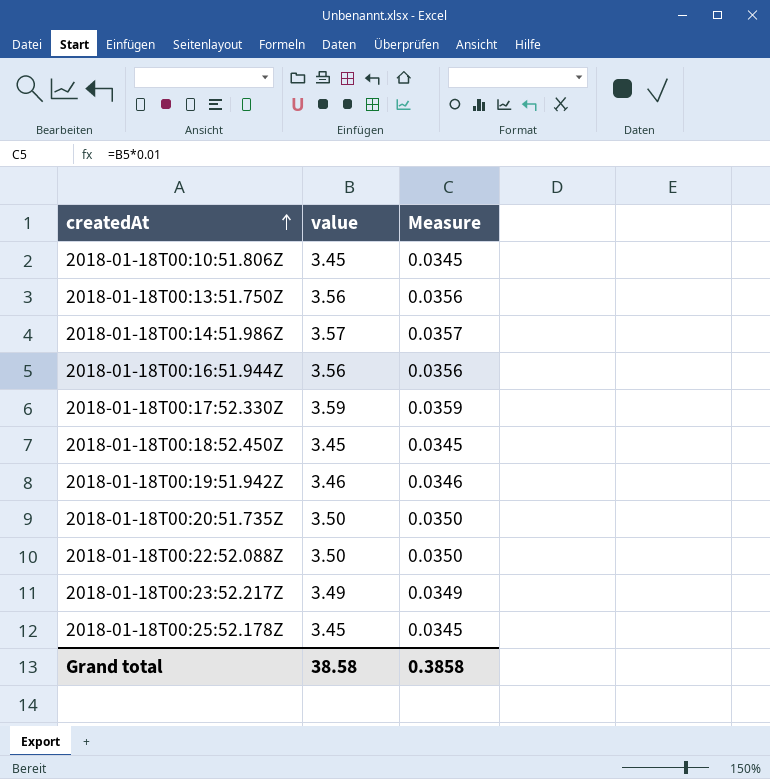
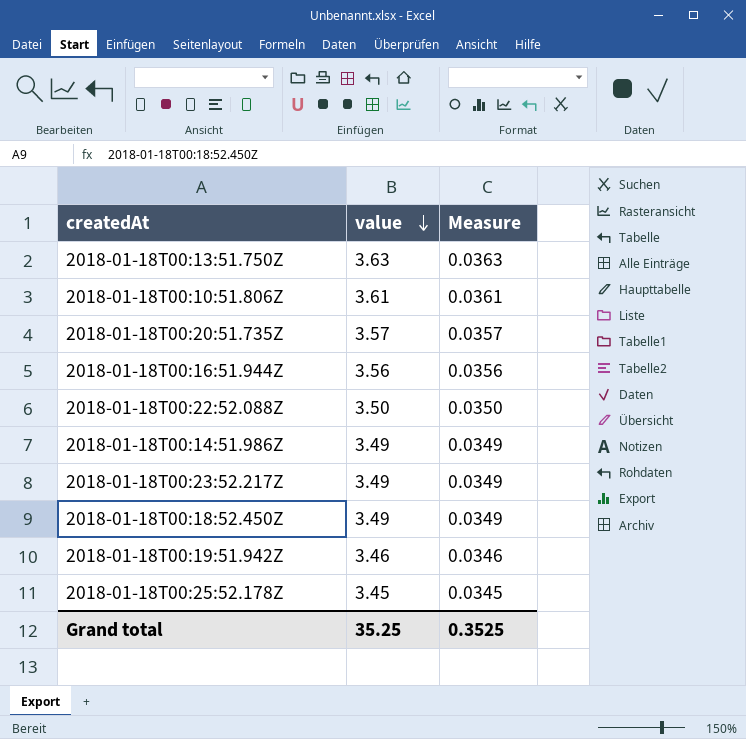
row order: createdAt ascending -> value descending
row 2018-01-18T00:17:52.330Z: 3.59 | 0.0359 -> none
2018-01-18T00:13:51.750Z | value: 3.56 -> 3.63
2018-01-18T00:13:51.750Z | Measure: 0.0356 -> 0.0363
2018-01-18T00:10:51.806Z | value: 3.45 -> 3.61
2018-01-18T00:10:51.806Z | Measure: 0.0345 -> 0.0361
2018-01-18T00:20:51.735Z | value: 3.50 -> 3.57
2018-01-18T00:20:51.735Z | Measure: 0.0350 -> 0.0357
2018-01-18T00:14:51.986Z | value: 3.57 -> 3.49
2018-01-18T00:14:51.986Z | Measure: 0.0357 -> 0.0349
2018-01-18T00:18:52.450Z | value: 3.45 -> 3.49
2018-01-18T00:18:52.450Z | Measure: 0.0345 -> 0.0349
Grand total | value: 38.58 -> 35.25
Grand total | Measure: 0.3858 -> 0.3525

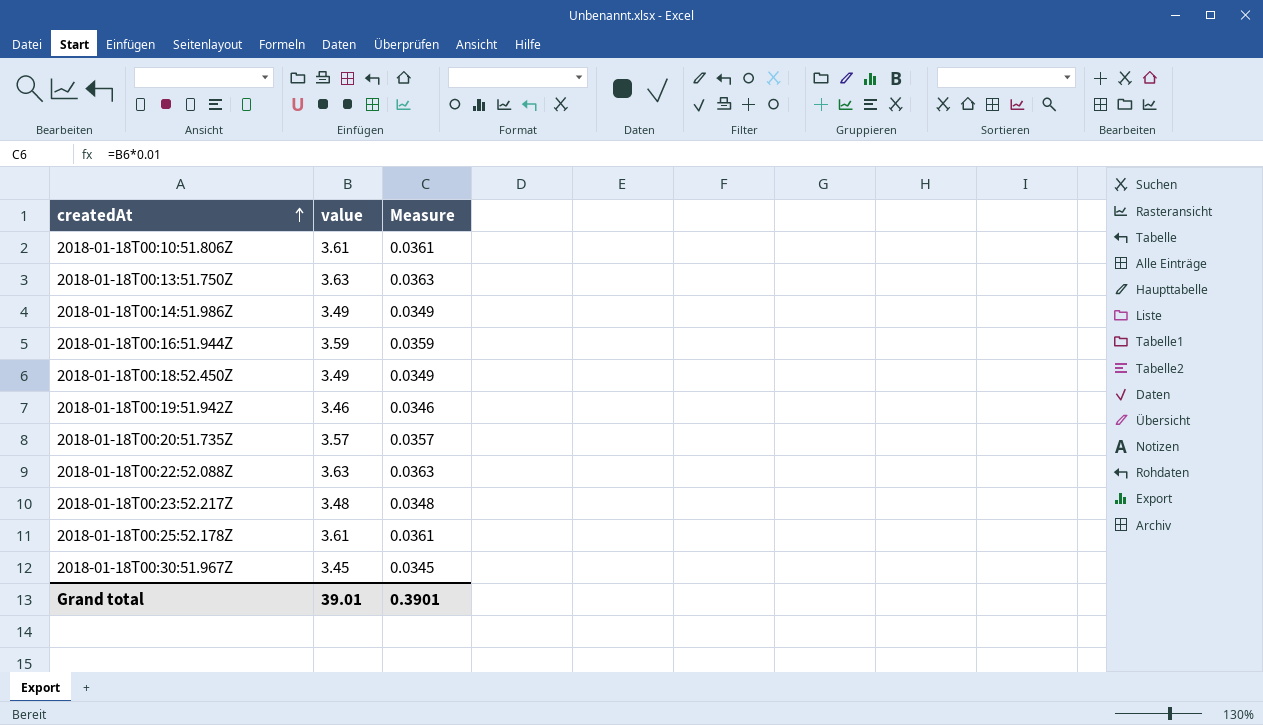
row order: value descending -> createdAt ascending
2018-01-18T00:16:51.944Z | value: 3.56 -> 3.59
2018-01-18T00:16:51.944Z | Measure: 0.0356 -> 0.0359
2018-01-18T00:22:52.088Z | value: 3.50 -> 3.63
2018-01-18T00:22:52.088Z | Measure: 0.0350 -> 0.0363
2018-01-18T00:23:52.217Z | value: 3.49 -> 3.48
2018-01-18T00:23:52.217Z | Measure: 0.0349 -> 0.0348
2018-01-18T00:25:52.178Z | value: 3.45 -> 3.61
2018-01-18T00:25:52.178Z | Measure: 0.0345 -> 0.0361
row 2018-01-18T00:30:51.967Z: none -> 3.45 | 0.0345
Grand total | value: 35.25 -> 39.01
Grand total | Measure: 0.3525 -> 0.3901

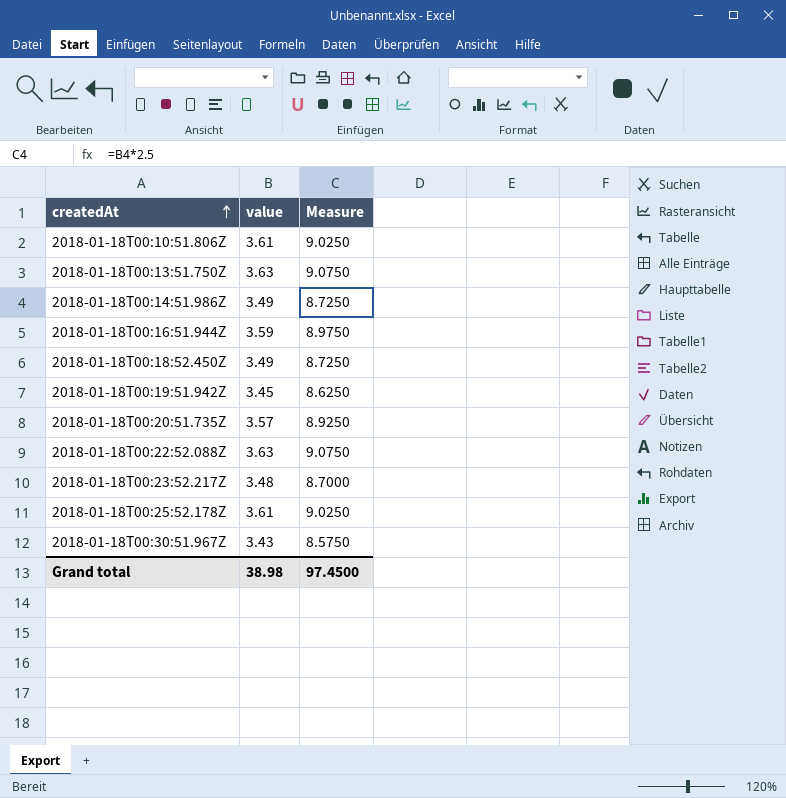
column Measure | formula: [value] * 0.01 -> [value] * 2.5
2018-01-18T00:19:51.942Z | value: 3.46 -> 3.45
2018-01-18T00:30:51.967Z | value: 3.45 -> 3.43
Grand total | value: 39.01 -> 38.98
Grand total | Measure: 0.3901 -> 97.4500

